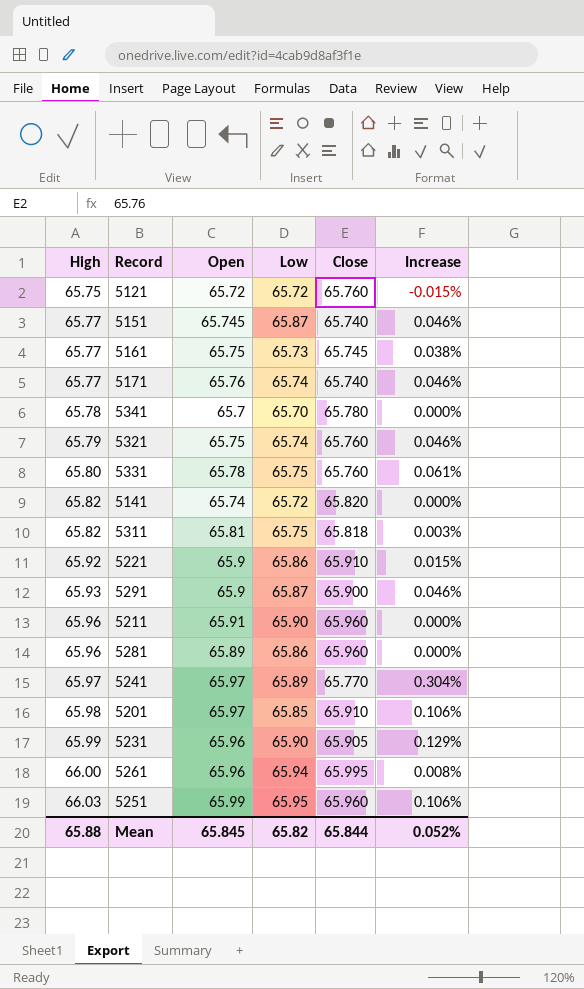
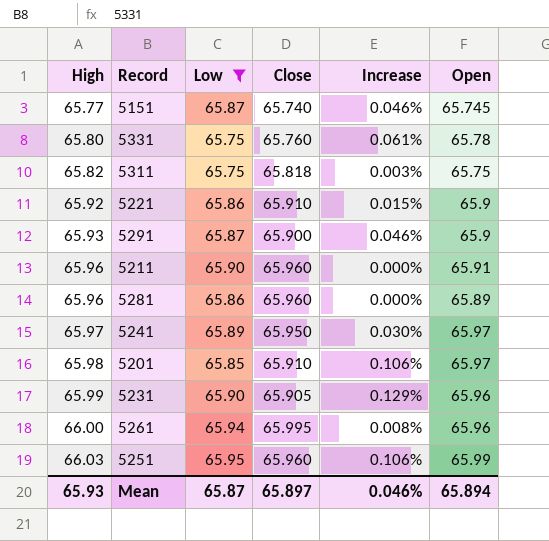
filter: none -> Low >= 65.75
column Open | position: 3 -> 6
5311 | Open: 65.81 -> 65.75
5241 | Close: 65.770 -> 65.950
5241 | Increase: 0.304% -> 0.030%
Mean | High: 65.88 -> 65.93
Mean | Low: 65.82 -> 65.87
Mean | Close: 65.844 -> 65.897
Mean | Increase: 0.052% -> 0.046%
Mean | Open: 65.845 -> 65.894

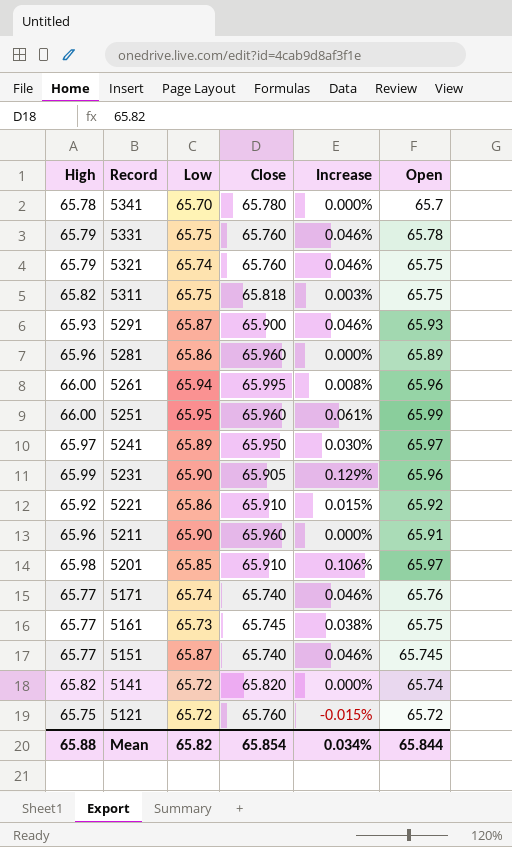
filter: Low >= 65.75 -> none
row order: High ascending -> Record descending
5331 | High: 65.80 -> 65.79
5331 | Increase: 0.061% -> 0.046%
5291 | Open: 65.9 -> 65.93
5251 | High: 66.03 -> 66.00
5251 | Increase: 0.106% -> 0.061%
5221 | Open: 65.9 -> 65.92
Mean | High: 65.93 -> 65.88
Mean | Low: 65.87 -> 65.82
Mean | Close: 65.897 -> 65.854
Mean | Increase: 0.046% -> 0.034%
Mean | Open: 65.894 -> 65.844

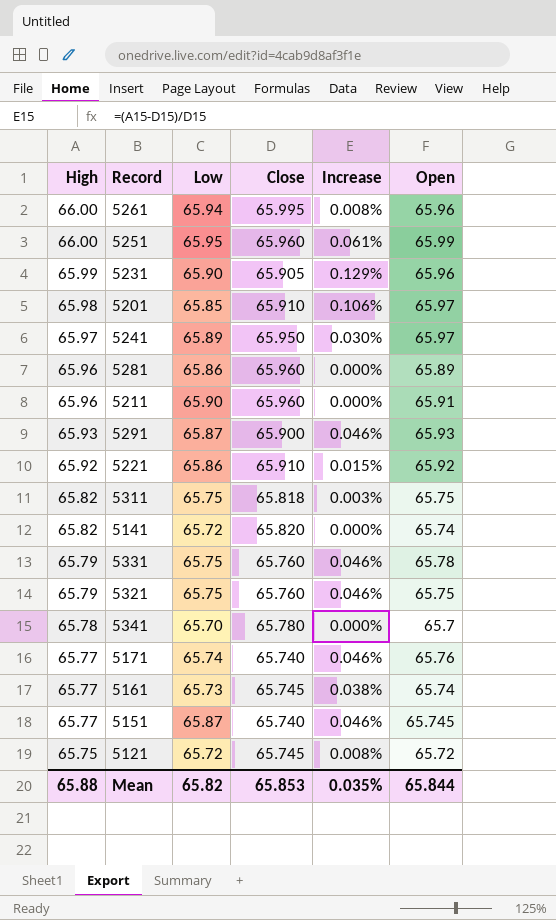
row order: Record descending -> High descending
5321 | Low: 65.74 -> 65.75
5161 | Open: 65.75 -> 65.74
5121 | Close: 65.760 -> 65.745
5121 | Increase: -0.015% -> 0.008%
Mean | Close: 65.854 -> 65.853
Mean | Increase: 0.034% -> 0.035%

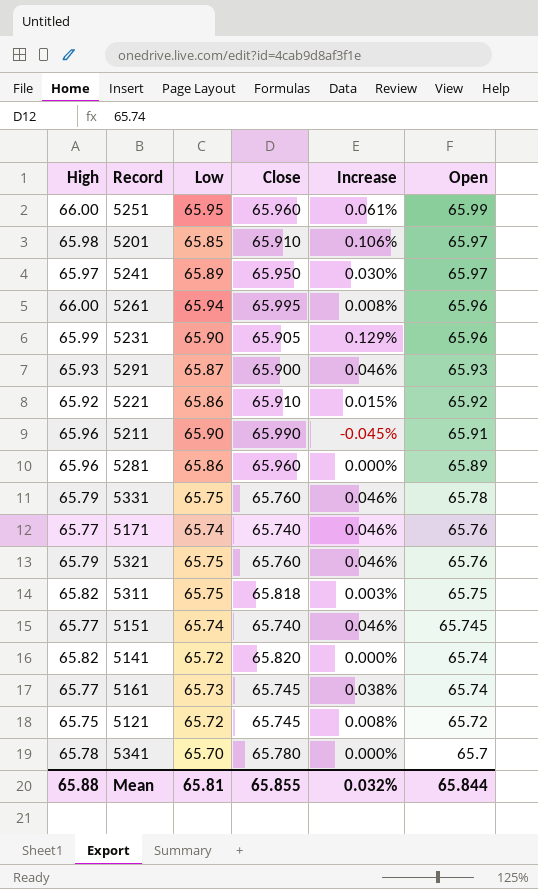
row order: High descending -> Open descending
5211 | Close: 65.960 -> 65.990
5211 | Increase: 0.000% -> -0.045%
5321 | Open: 65.75 -> 65.76
5151 | Low: 65.87 -> 65.74
Mean | Low: 65.82 -> 65.81
Mean | Close: 65.853 -> 65.855
Mean | Increase: 0.035% -> 0.032%

